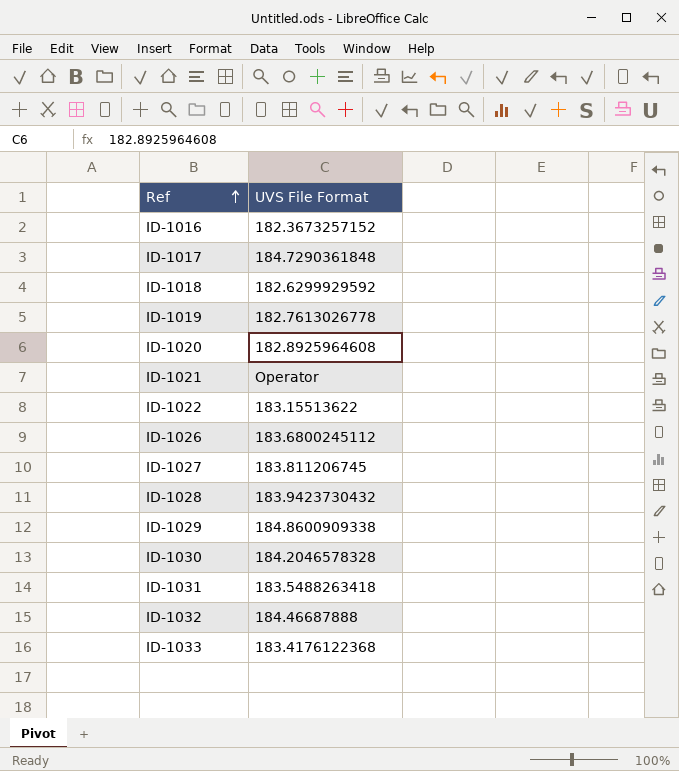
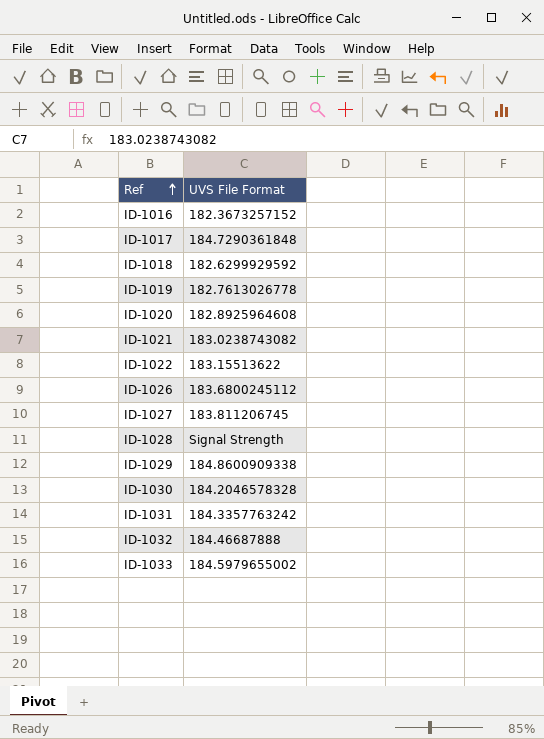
ID-1021 | UVS File Format: Operator -> 183.0238743082
ID-1028 | UVS File Format: 183.9423730432 -> Signal Strength
ID-1031 | UVS File Format: 183.5488263418 -> 184.3357763242
ID-1033 | UVS File Format: 183.4176122368 -> 184.5979655002

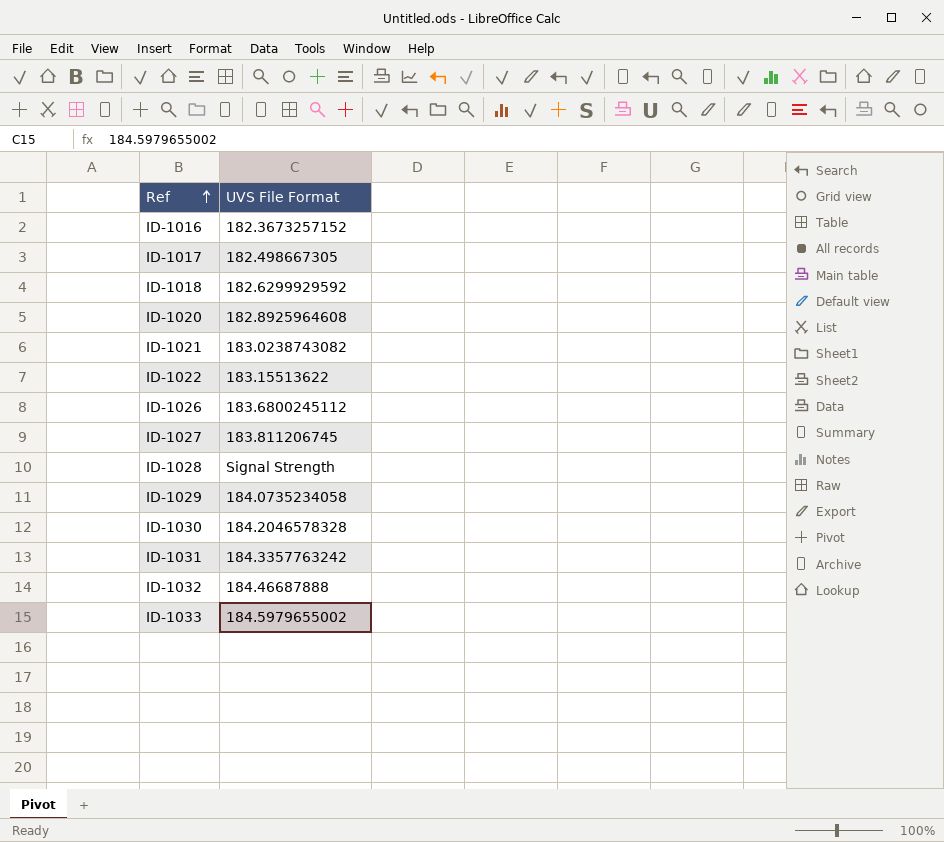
row ID-1019: 182.7613026778 -> none
ID-1017 | UVS File Format: 184.7290361848 -> 182.498667305
ID-1029 | UVS File Format: 184.8600909338 -> 184.0735234058

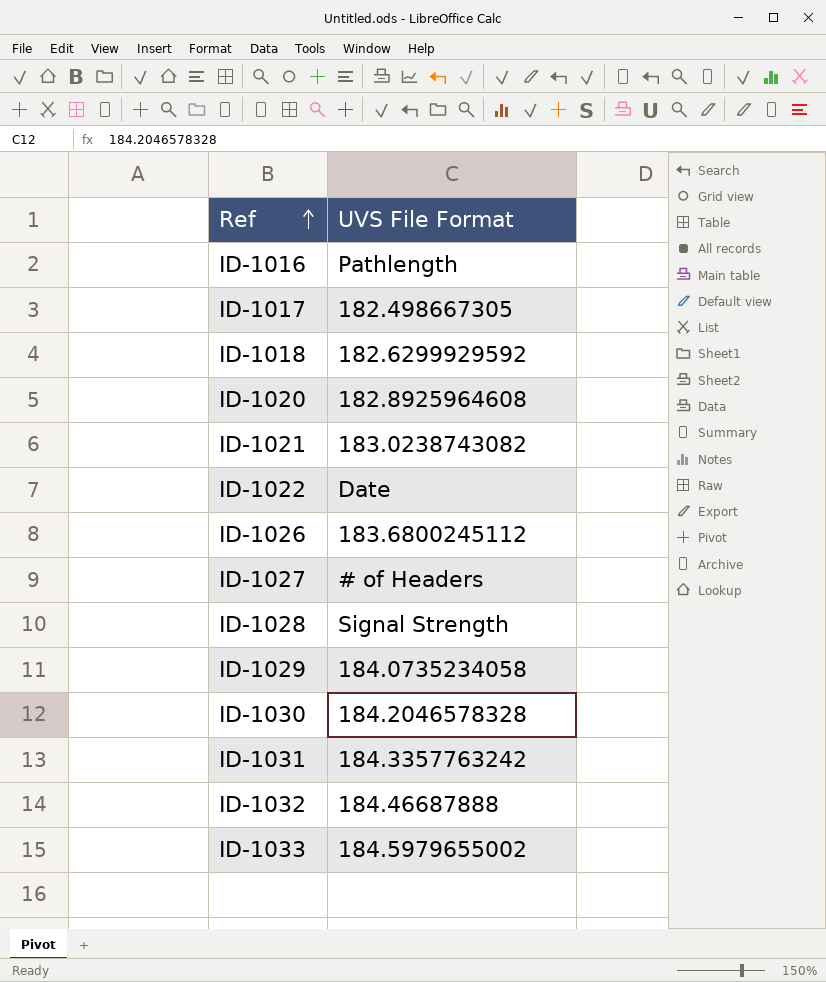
ID-1016 | UVS File Format: 182.3673257152 -> Pathlength
ID-1022 | UVS File Format: 183.15513622 -> Date
ID-1027 | UVS File Format: 183.811206745 -> # of Headers

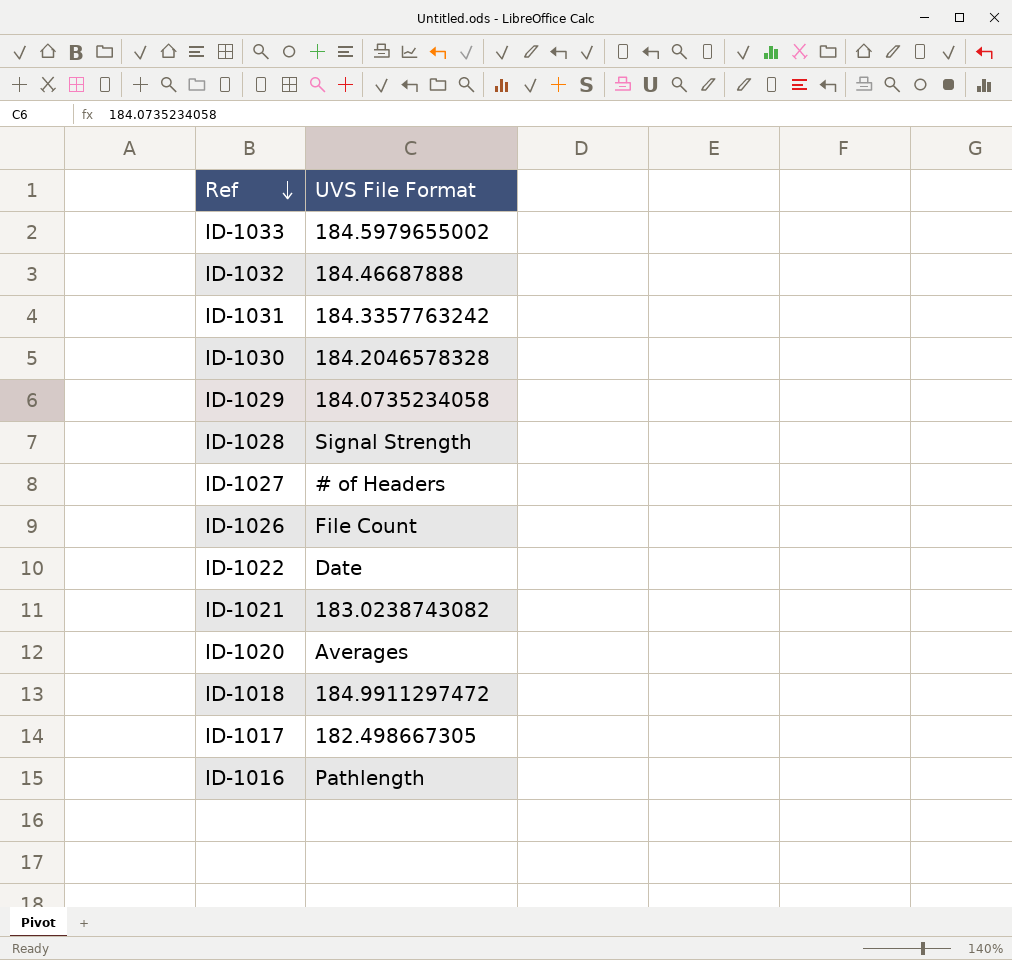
row order: Ref ascending -> Ref descending
ID-1026 | UVS File Format: 183.6800245112 -> File Count
ID-1020 | UVS File Format: 182.8925964608 -> Averages
ID-1018 | UVS File Format: 182.6299929592 -> 184.9911297472

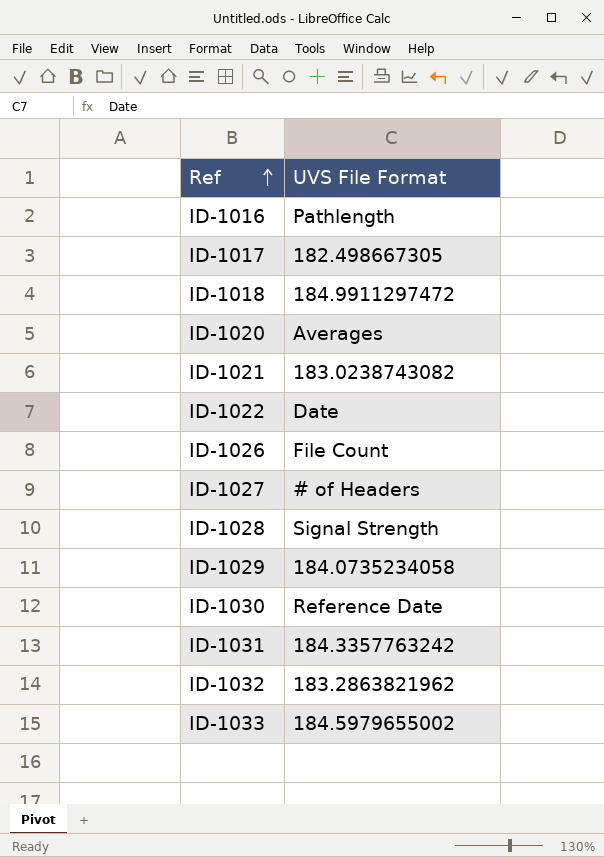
row order: Ref descending -> Ref ascending
ID-1030 | UVS File Format: 184.2046578328 -> Reference Date
ID-1032 | UVS File Format: 184.46687888 -> 183.2863821962

